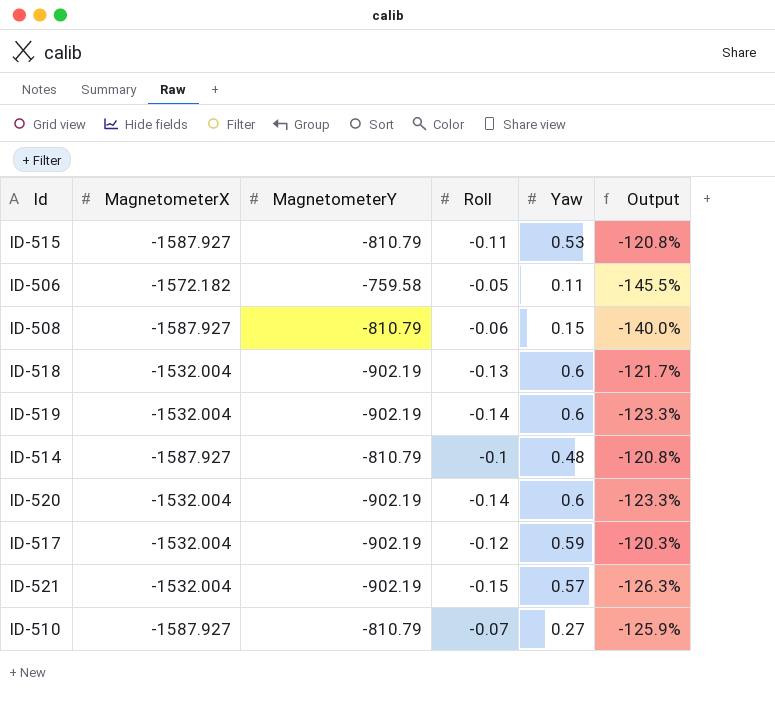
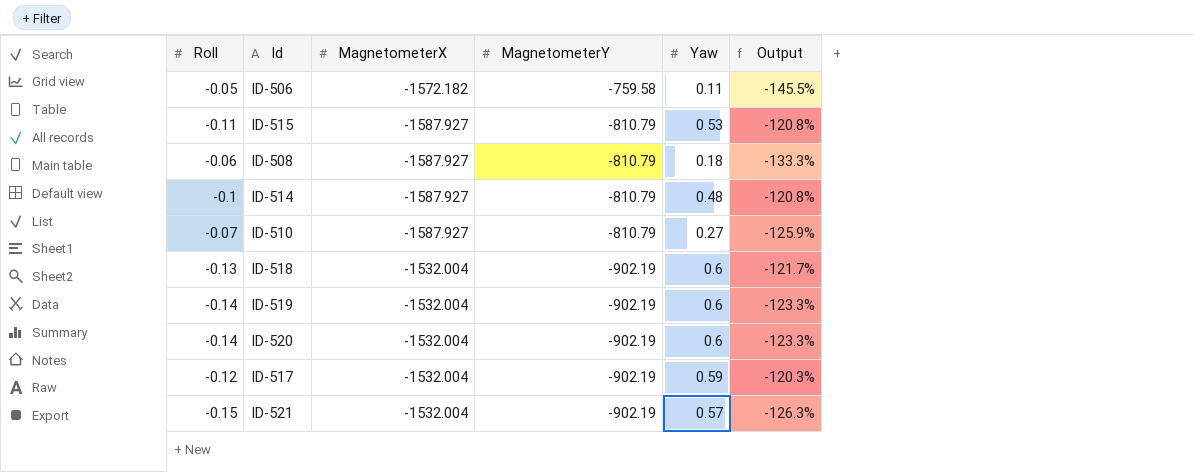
row order: none -> MagnetometerY descending
column Roll | position: 4 -> 1
ID-508 | Yaw: 0.15 -> 0.18
ID-508 | Output: -140.0% -> -133.3%

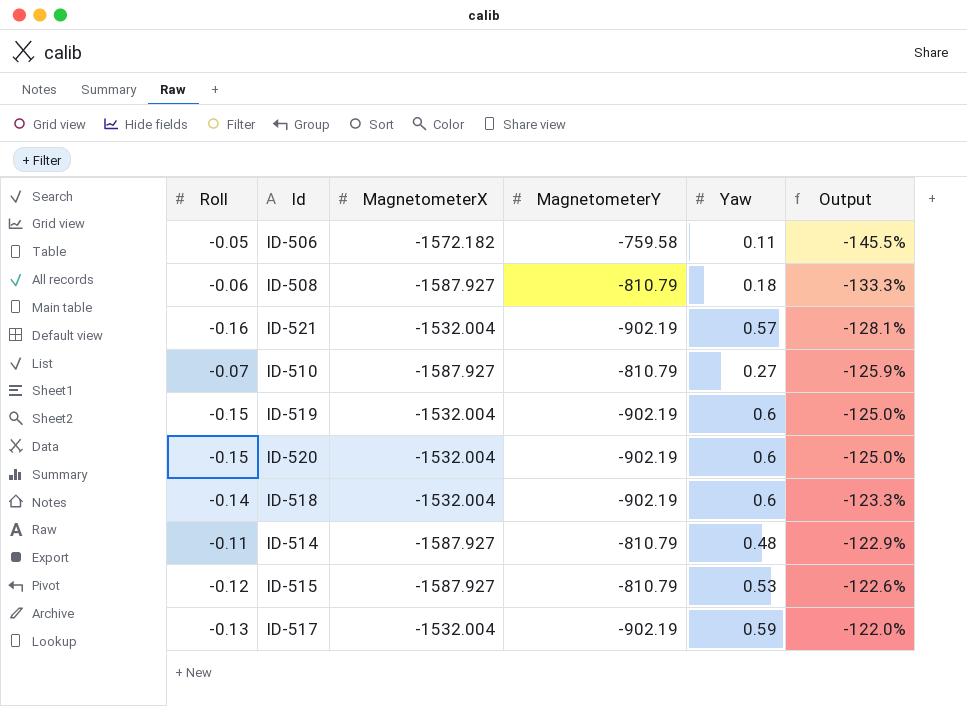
row order: MagnetometerY descending -> Output ascending
ID-521 | Roll: -0.15 -> -0.16
ID-521 | Output: -126.3% -> -128.1%
ID-519 | Roll: -0.14 -> -0.15
ID-519 | Output: -123.3% -> -125.0%
ID-520 | Roll: -0.14 -> -0.15
ID-520 | Output: -123.3% -> -125.0%
ID-518 | Roll: -0.13 -> -0.14
ID-518 | Output: -121.7% -> -123.3%
ID-514 | Roll: -0.1 -> -0.11
ID-514 | Output: -120.8% -> -122.9%
ID-515 | Roll: -0.11 -> -0.12
ID-515 | Output: -120.8% -> -122.6%
ID-517 | Roll: -0.12 -> -0.13
ID-517 | Output: -120.3% -> -122.0%

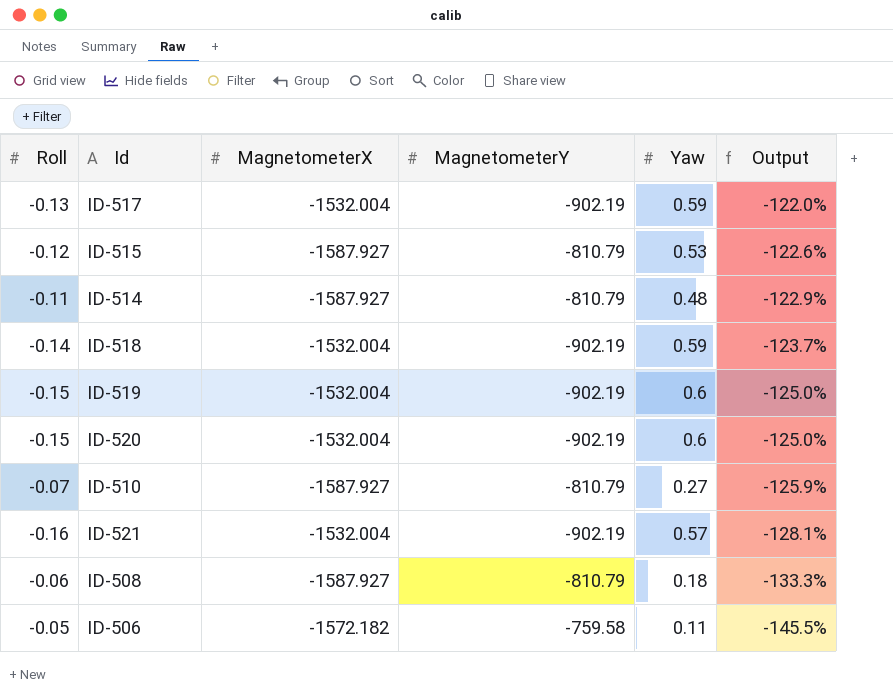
row order: Output ascending -> Output descending
ID-518 | Yaw: 0.6 -> 0.59
ID-518 | Output: -123.3% -> -123.7%

